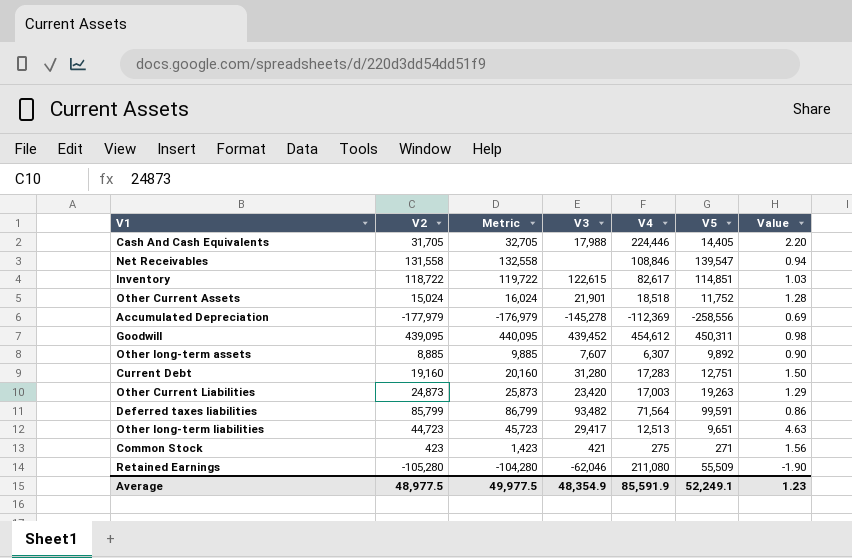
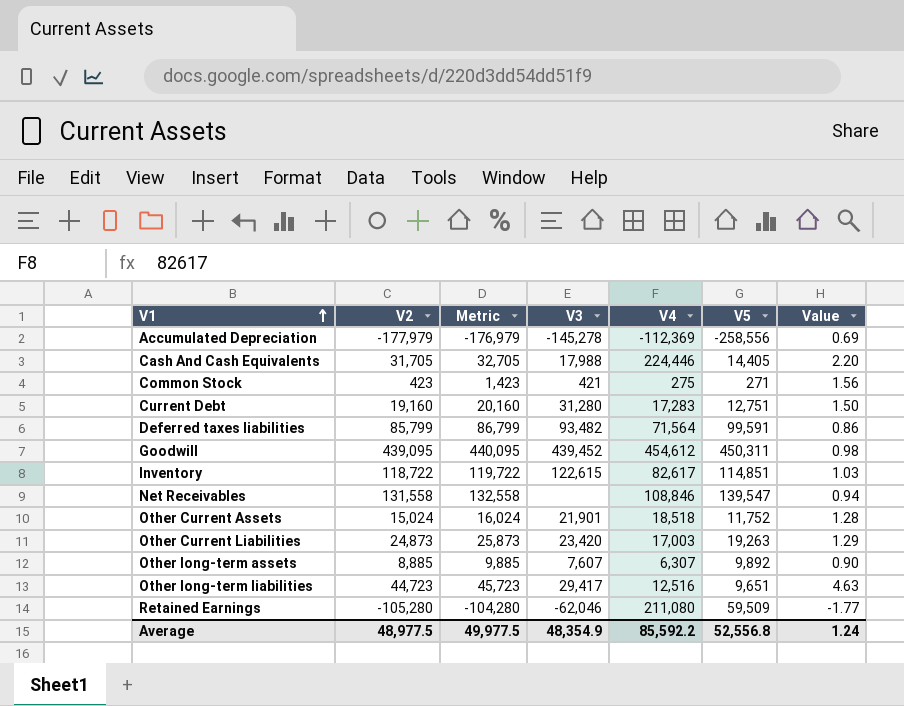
row order: none -> V1 ascending
Other long-term liabilities | V4: 12,513 -> 12,516
Retained Earnings | V5: 55,509 -> 59,509
Retained Earnings | Value: -1.90 -> -1.77
Average | V4: 85,591.9 -> 85,592.2
Average | V5: 52,249.1 -> 52,556.8
Average | Value: 1.23 -> 1.24

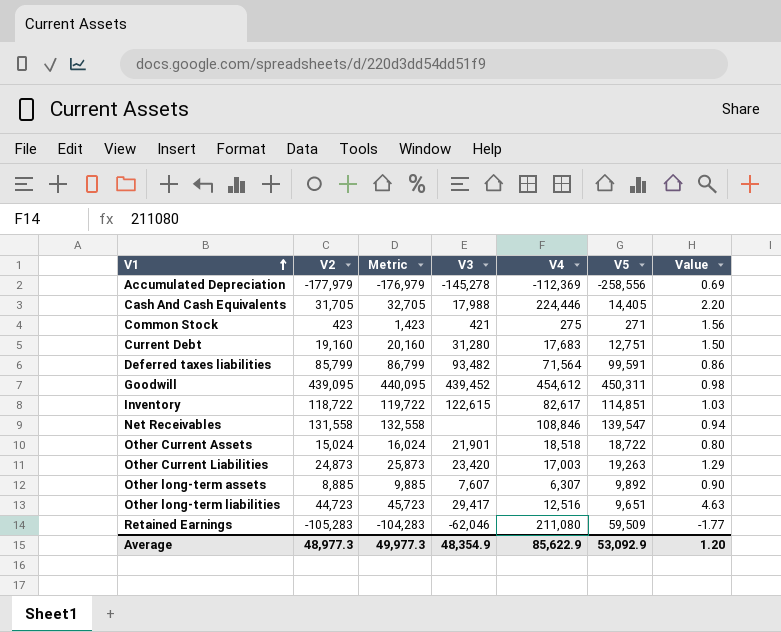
Current Debt | V4: 17,283 -> 17,683
Other Current Assets | V5: 11,752 -> 18,722
Other Current Assets | Value: 1.28 -> 0.80
Retained Earnings | V2: -105,280 -> -105,283
Retained Earnings | Metric: -104,280 -> -104,283
Average | V2: 48,977.5 -> 48,977.3
Average | Metric: 49,977.5 -> 49,977.3
Average | V4: 85,592.2 -> 85,622.9
Average | V5: 52,556.8 -> 53,092.9
Average | Value: 1.24 -> 1.20

